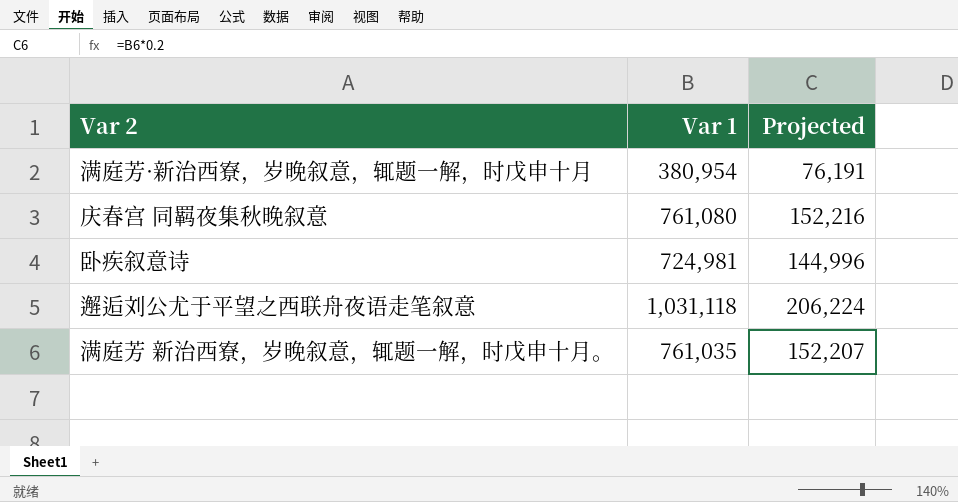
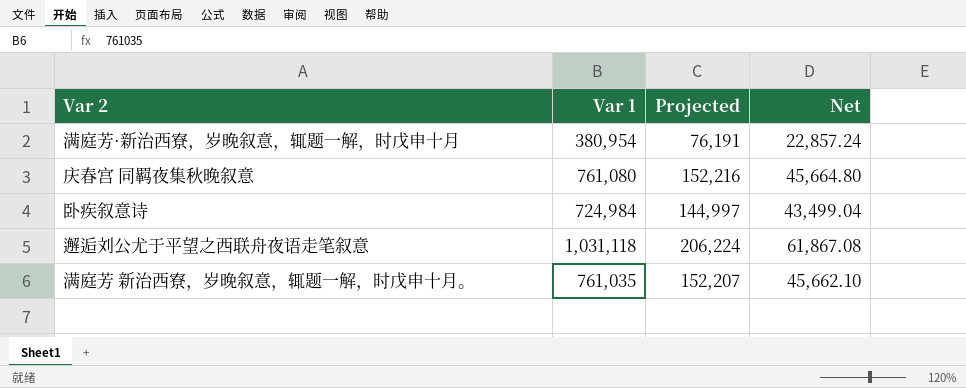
column Net | formula: none -> [Var 1] * 0.06
卧疾叙意诗 | Var 1: 724,981 -> 724,984
卧疾叙意诗 | Projected: 144,996 -> 144,997

